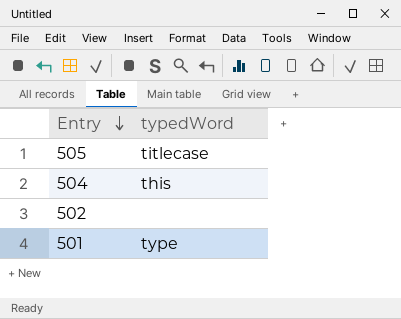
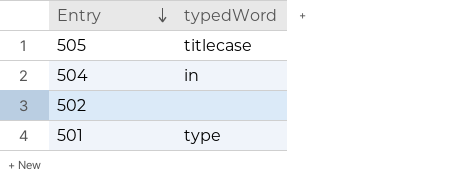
504 | typedWord: this -> in

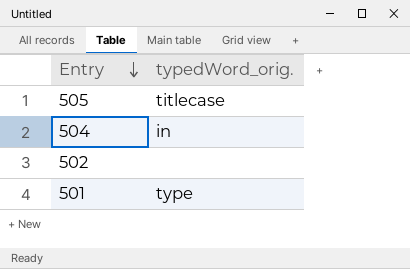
column name: typedWord -> typedWord_orig.

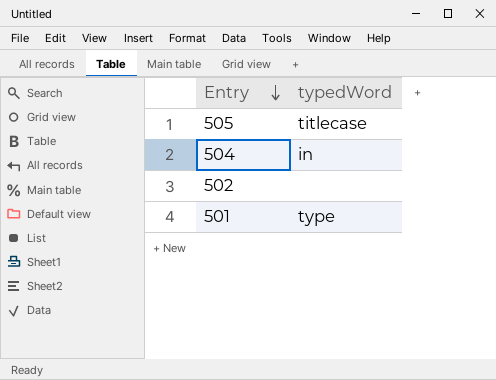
column name: typedWord_orig. -> typedWord

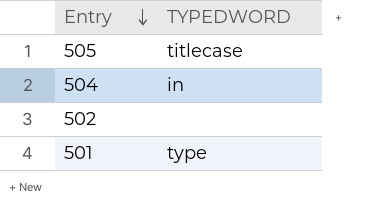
column name: typedWord -> TYPEDWORD

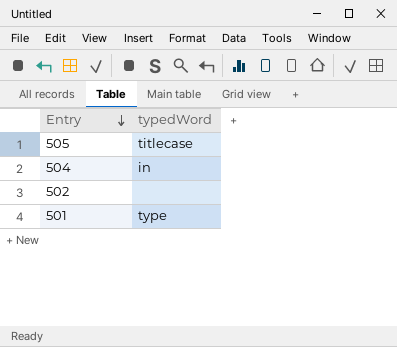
column name: TYPEDWORD -> typedWord

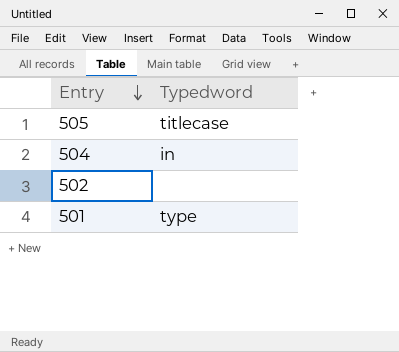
column name: typedWord -> Typedword

